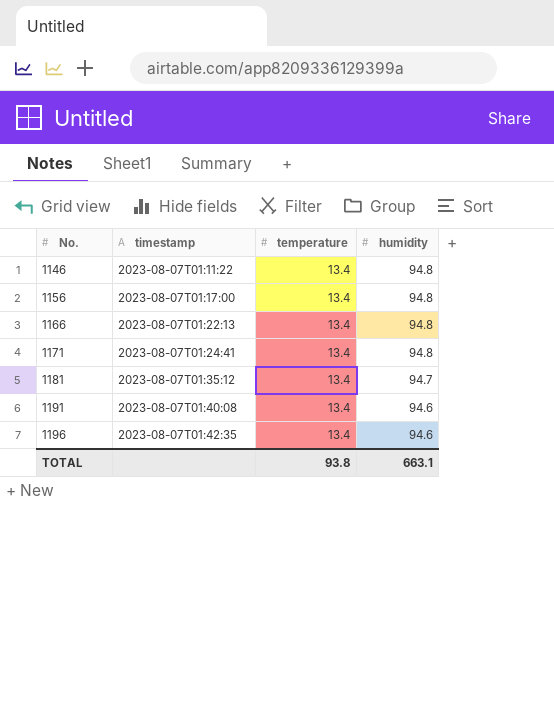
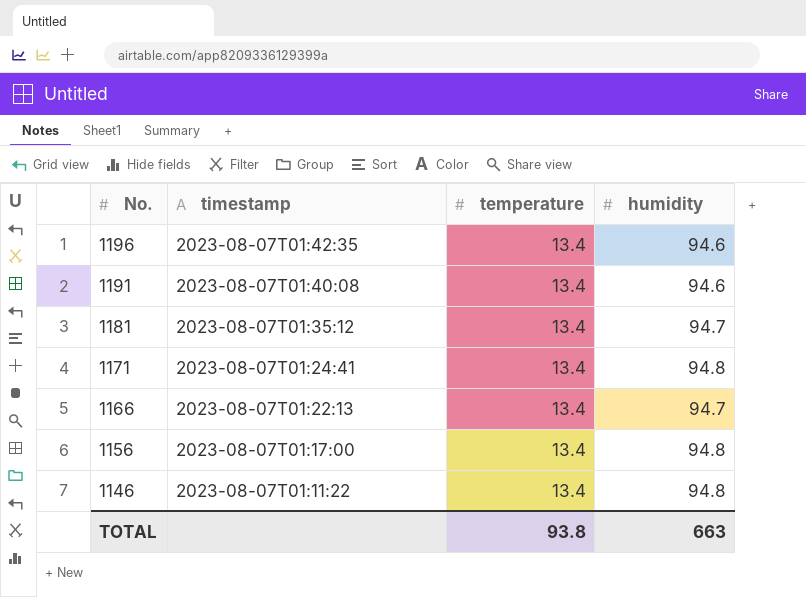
row order: No. ascending -> No. descending
1166 | humidity: 94.8 -> 94.7
TOTAL | humidity: 663.1 -> 663

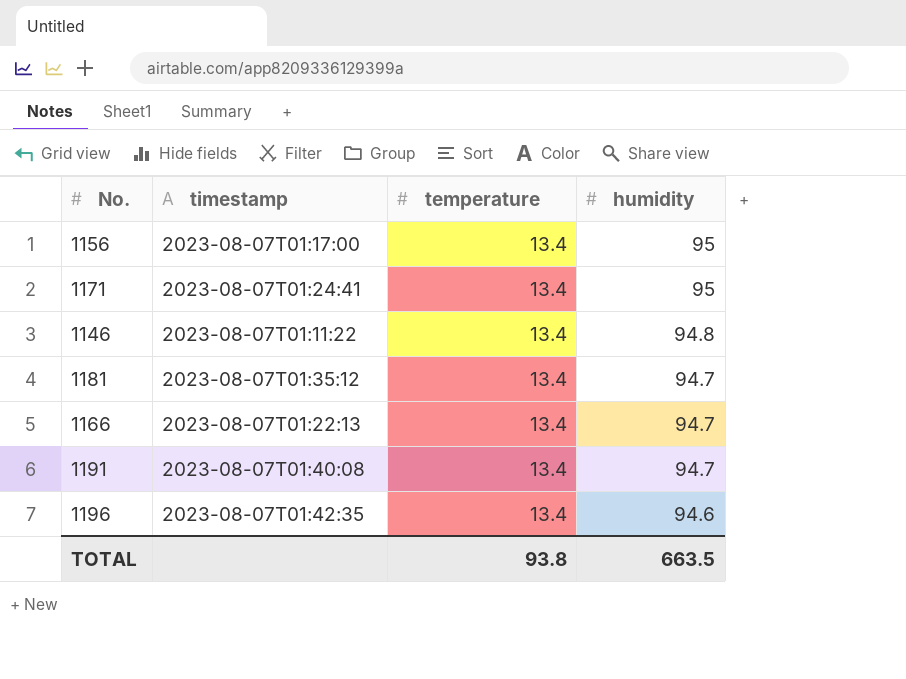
row order: No. descending -> humidity descending
1156 | humidity: 94.8 -> 95
1171 | humidity: 94.8 -> 95
1191 | humidity: 94.6 -> 94.7
TOTAL | humidity: 663 -> 663.5

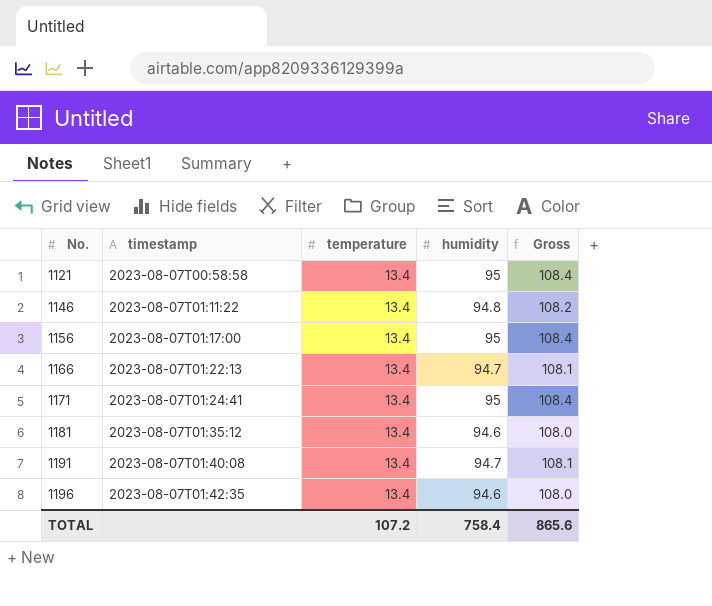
row order: humidity descending -> No. ascending
column Gross | formula: none -> [temperature] + [humidity]
row 1121: none -> 2023-08-07T00:58:58 | 13.4 | 95 | 108.4
1181 | humidity: 94.7 -> 94.6
TOTAL | temperature: 93.8 -> 107.2
TOTAL | humidity: 663.5 -> 758.4

